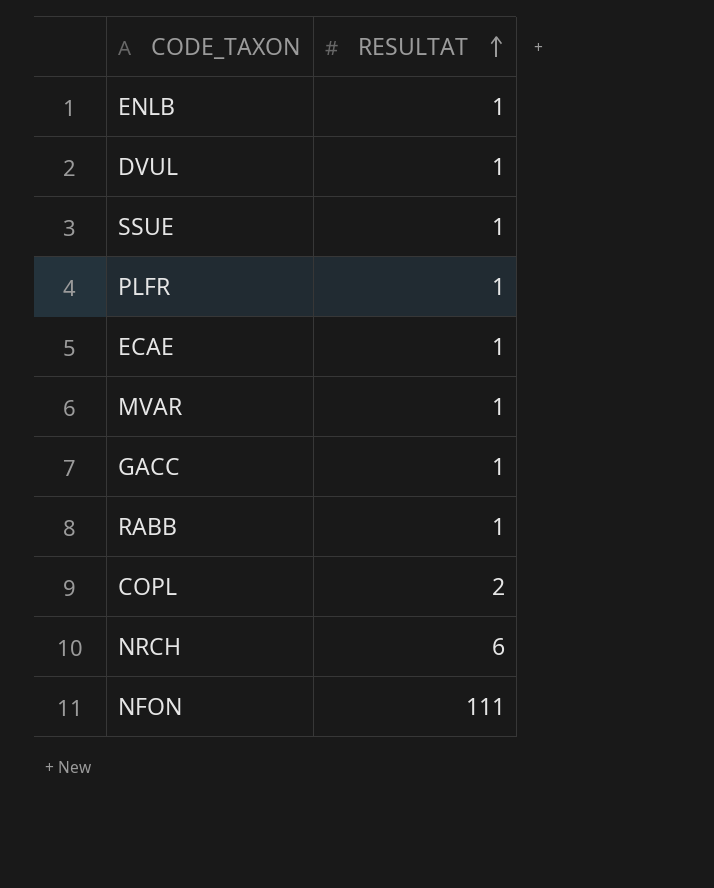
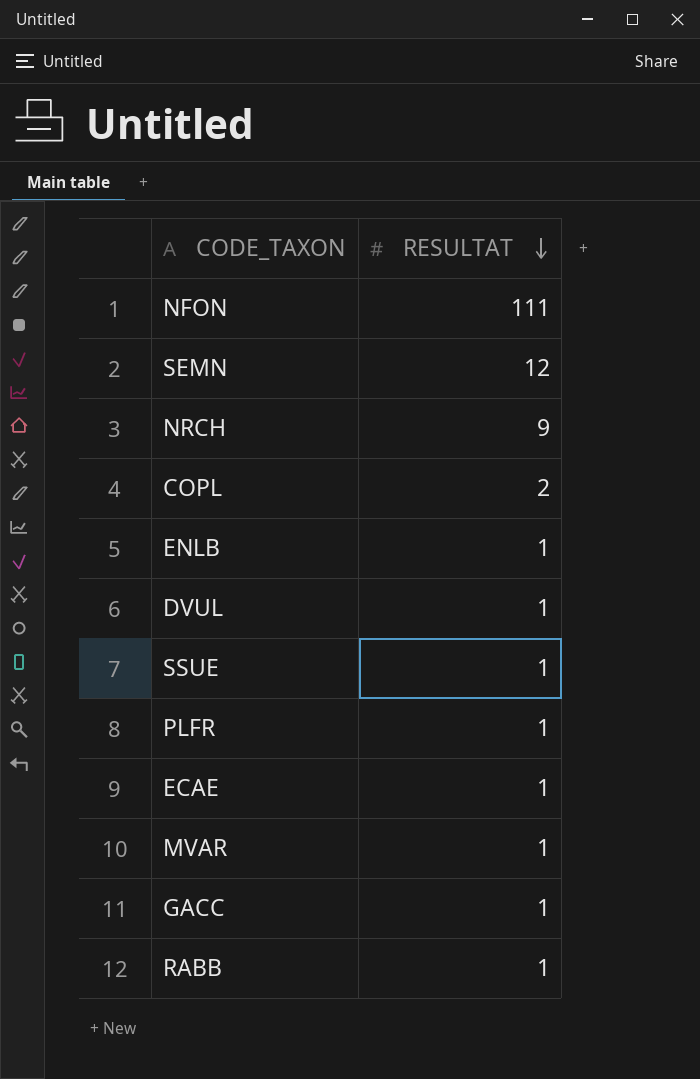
row order: RESULTAT ascending -> RESULTAT descending
row SEMN: none -> 12
NRCH | RESULTAT: 6 -> 9

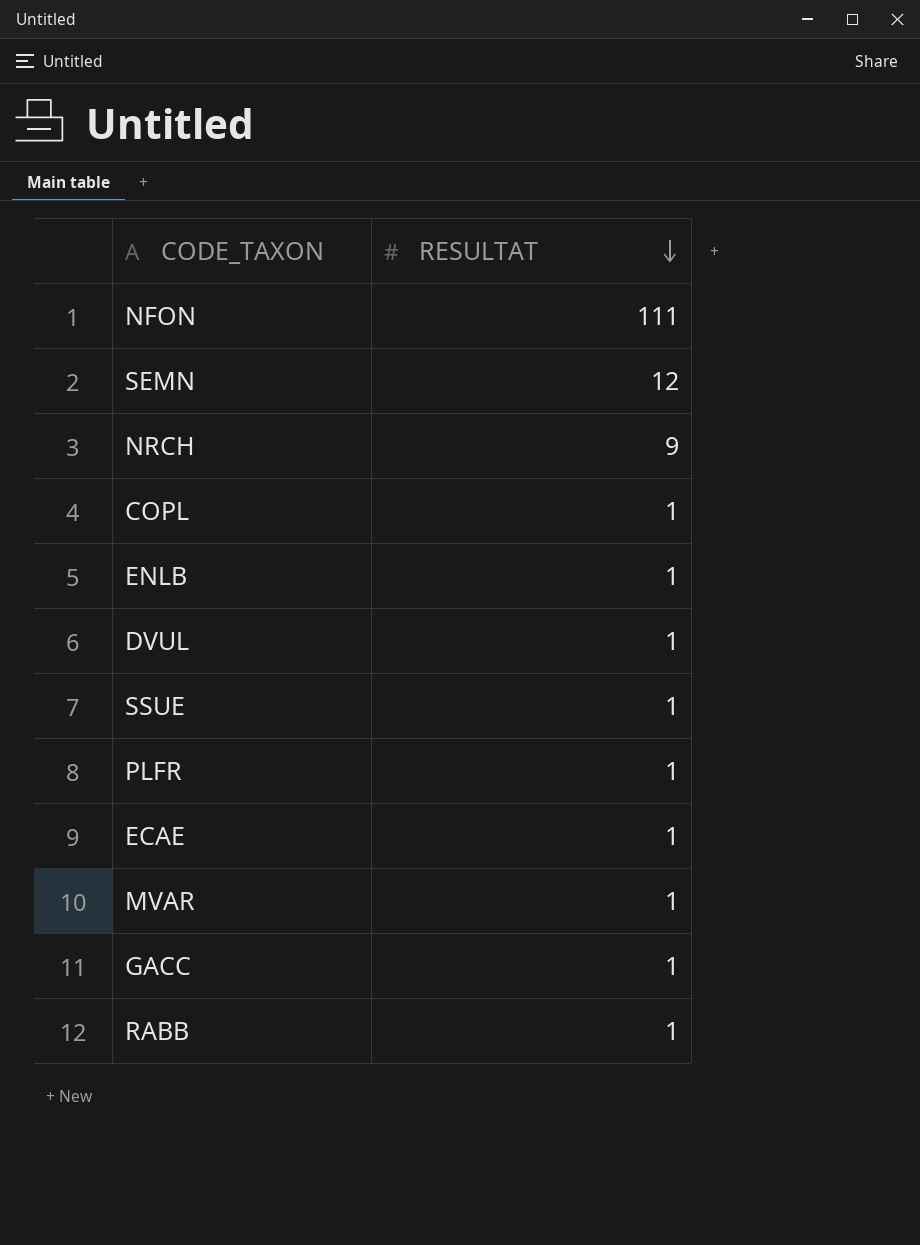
COPL | RESULTAT: 2 -> 1

